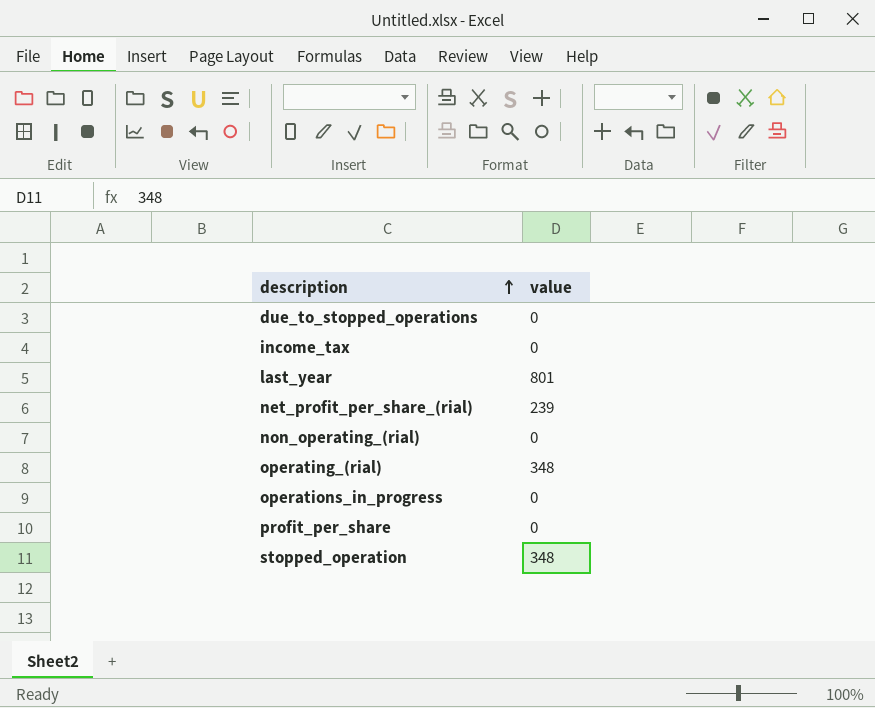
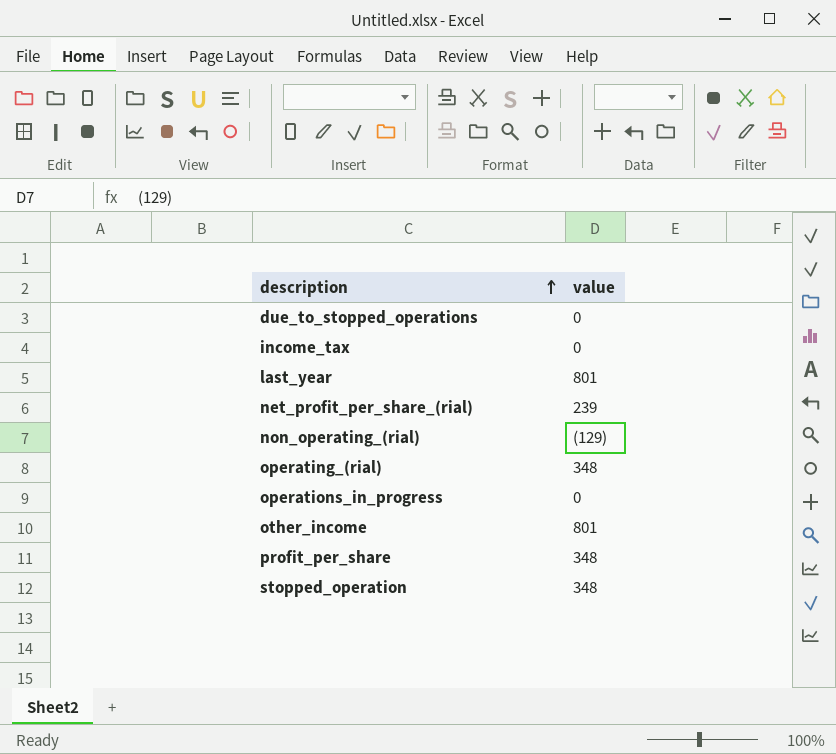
non_operating_(rial) | value: 0 -> (129)
row other_income: none -> 801
profit_per_share | value: 0 -> 348

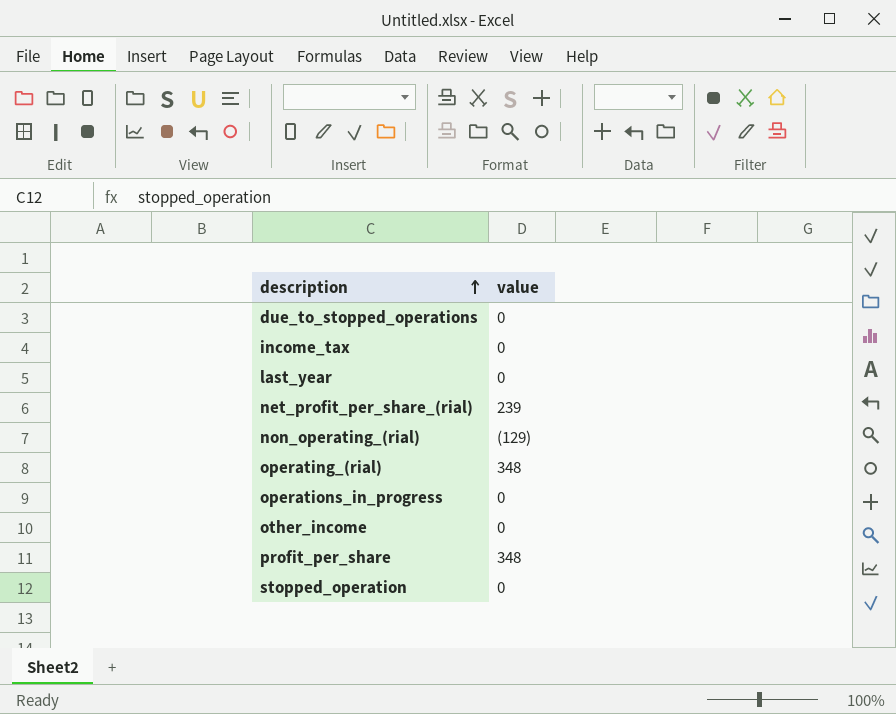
last_year | value: 801 -> 0
other_income | value: 801 -> 0
stopped_operation | value: 348 -> 0

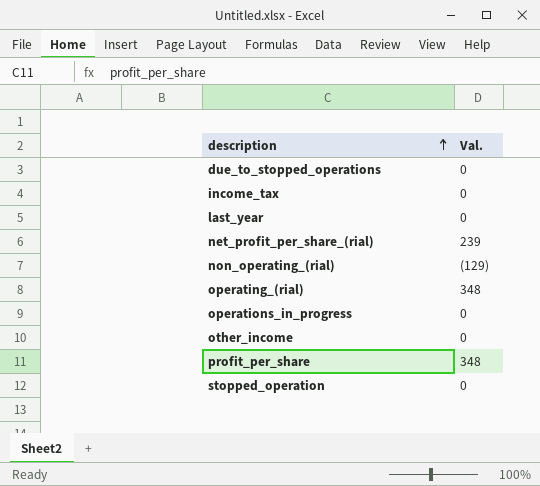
column name: value -> Val.

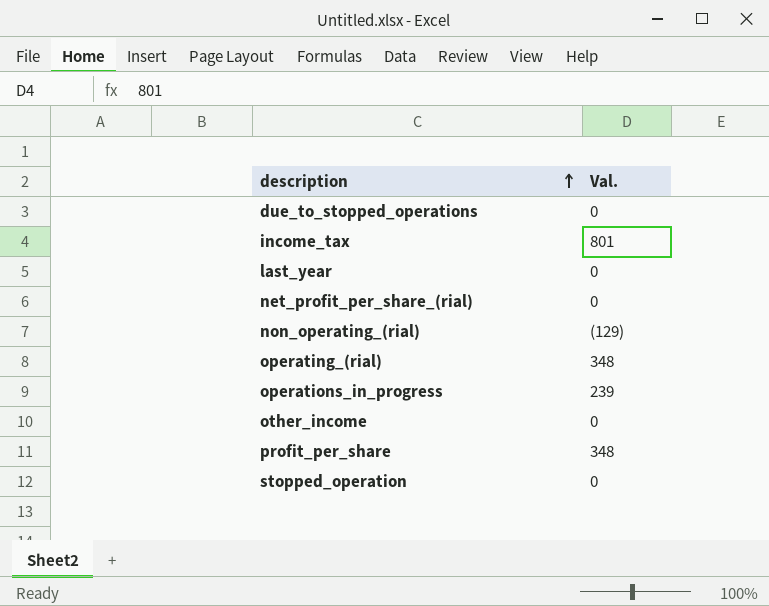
income_tax | Val.: 0 -> 801
net_profit_per_share_(rial) | Val.: 239 -> 0
operations_in_progress | Val.: 0 -> 239

